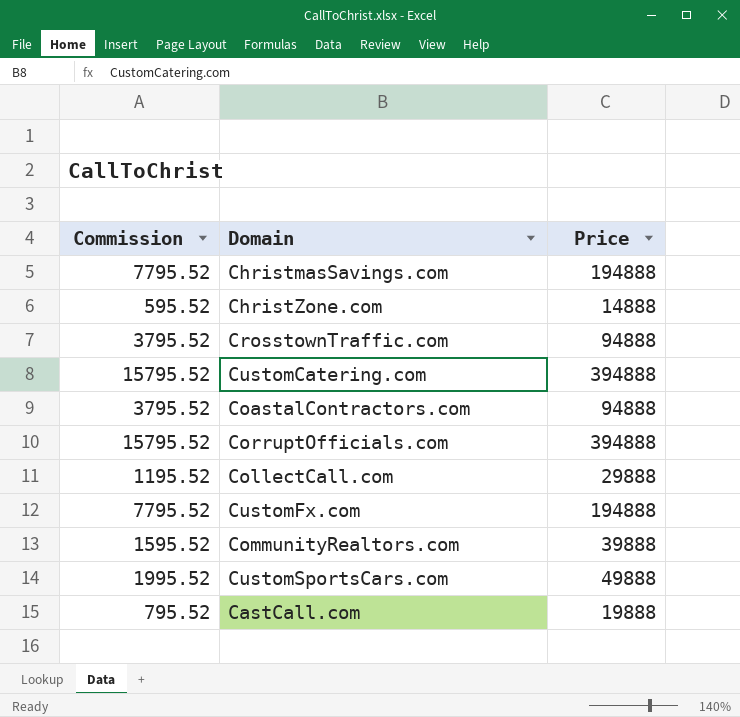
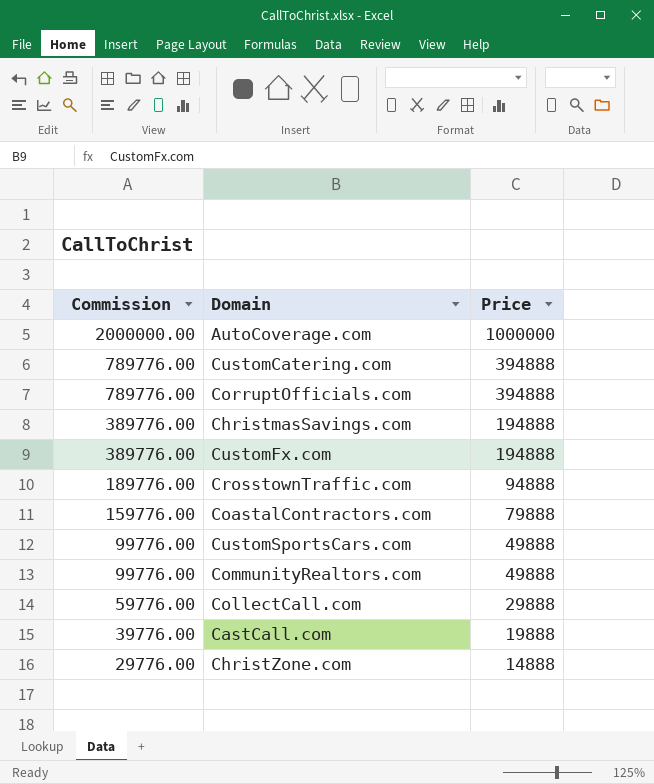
row order: none -> Commission descending
column Commission | formula: [Price] * 0.04 -> [Price] * 2
row AutoCoverage.com: none -> 2000000.00 | 1000000
CoastalContractors.com | Price: 94888 -> 79888
CommunityRealtors.com | Price: 39888 -> 49888

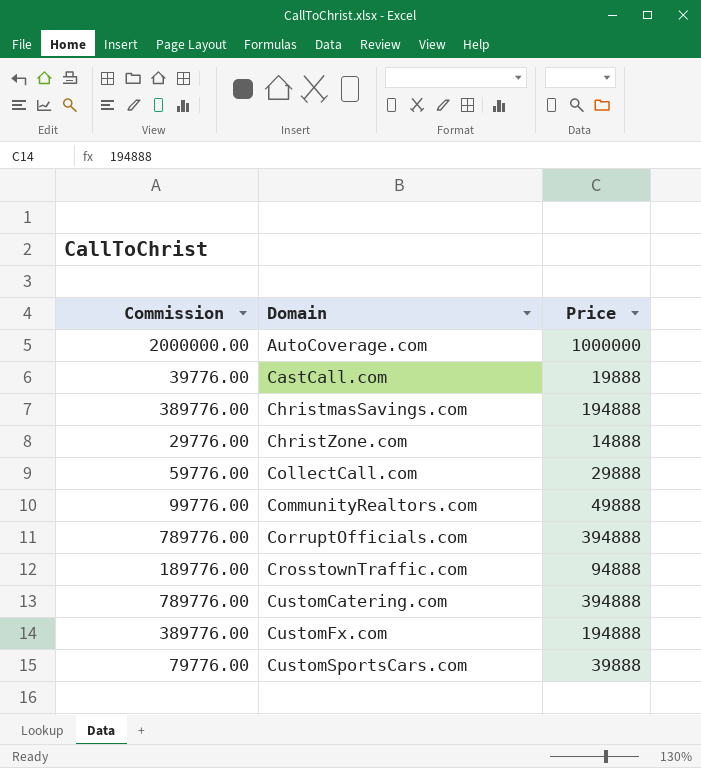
row order: Commission descending -> Domain ascending
row CoastalContractors.com: 159776.00 | 79888 -> none
CustomSportsCars.com | Commission: 99776.00 -> 79776.00
CustomSportsCars.com | Price: 49888 -> 39888

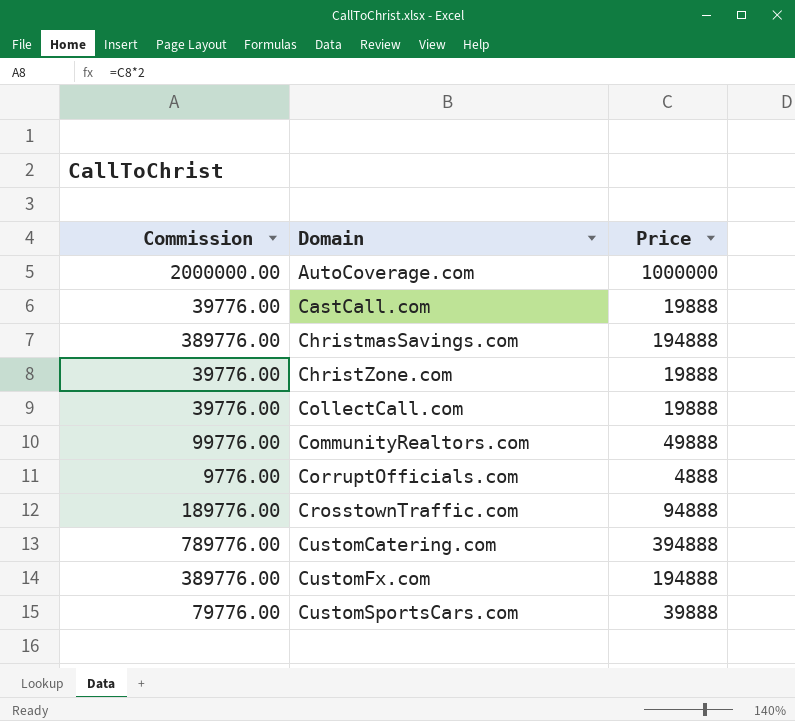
ChristZone.com | Commission: 29776.00 -> 39776.00
ChristZone.com | Price: 14888 -> 19888
CollectCall.com | Commission: 59776.00 -> 39776.00
CollectCall.com | Price: 29888 -> 19888
CorruptOfficials.com | Commission: 789776.00 -> 9776.00
CorruptOfficials.com | Price: 394888 -> 4888

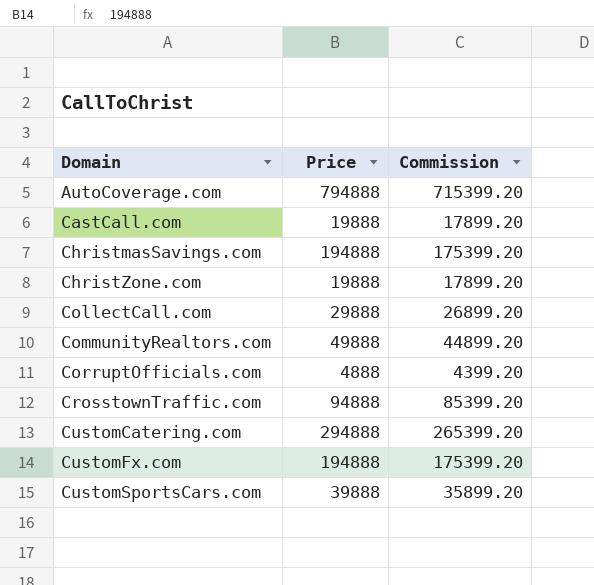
column Commission | formula: [Price] * 2 -> [Price] * 0.9
column Commission | position: 1 -> 3
AutoCoverage.com | Price: 1000000 -> 794888
CollectCall.com | Price: 19888 -> 29888
CustomCatering.com | Price: 394888 -> 294888

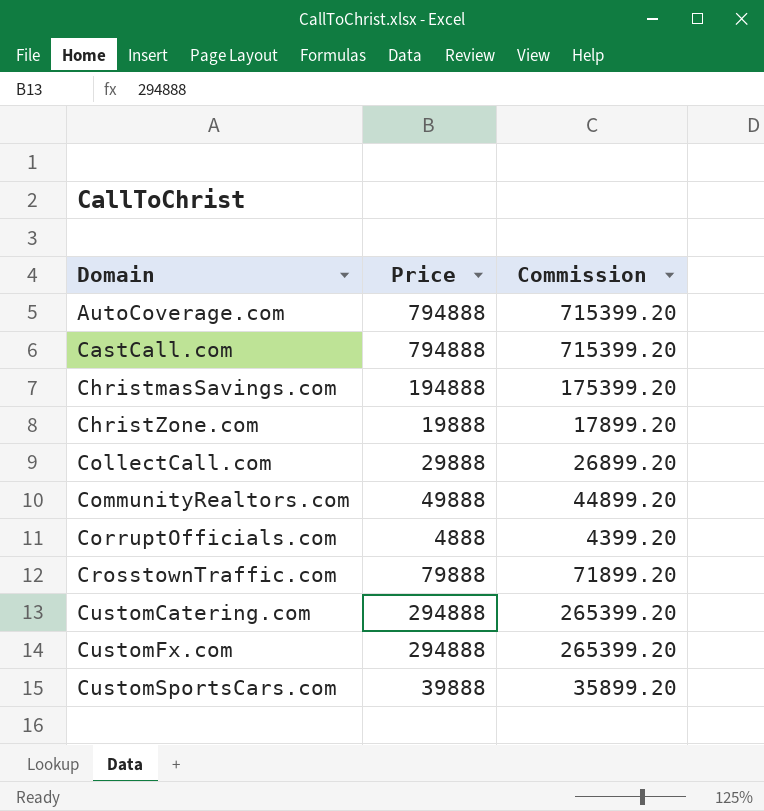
CastCall.com | Price: 19888 -> 794888
CastCall.com | Commission: 17899.20 -> 715399.20
CrosstownTraffic.com | Price: 94888 -> 79888
CrosstownTraffic.com | Commission: 85399.20 -> 71899.20
CustomFx.com | Price: 194888 -> 294888
CustomFx.com | Commission: 175399.20 -> 265399.20

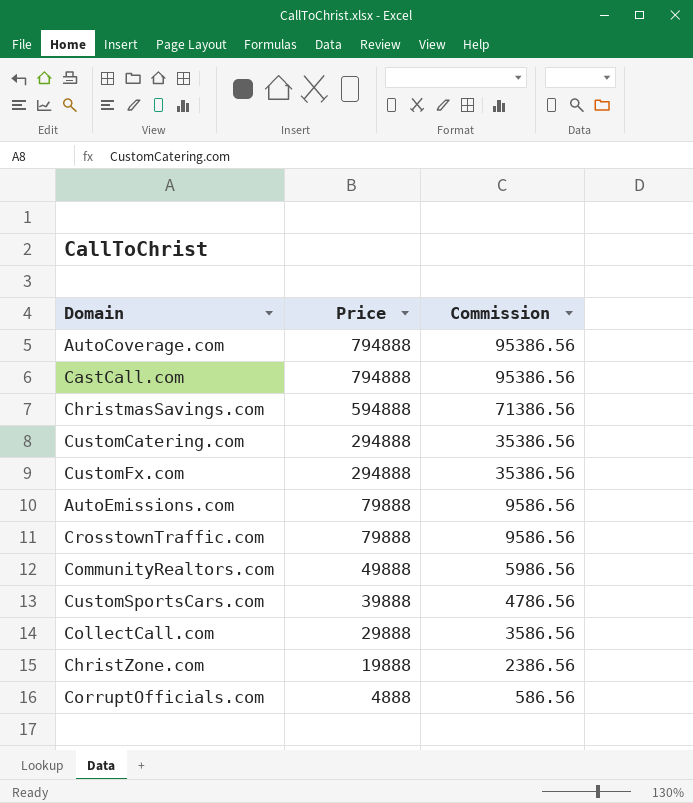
row order: Domain ascending -> Price descending
column Commission | formula: [Price] * 0.9 -> [Price] * 0.12
ChristmasSavings.com | Price: 194888 -> 594888
row AutoEmissions.com: none -> 79888 | 9586.56

